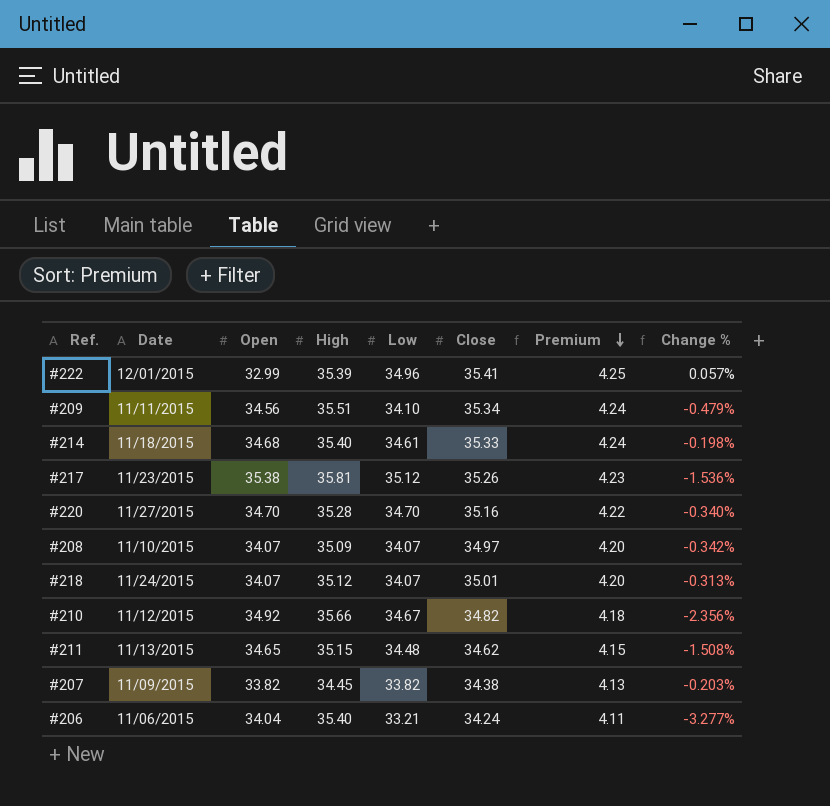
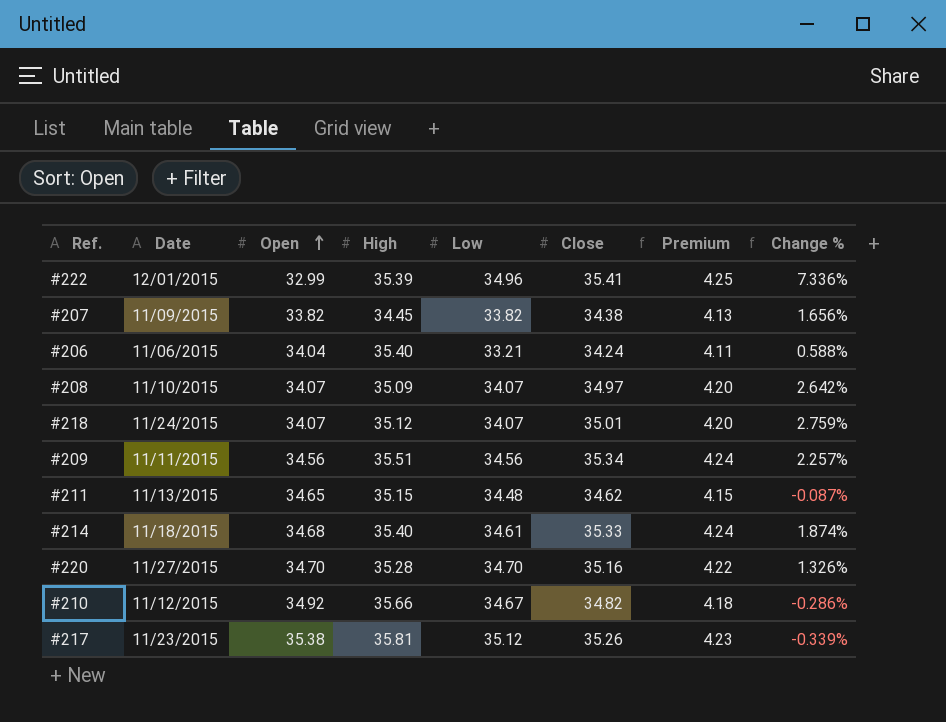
row order: Premium descending -> Open ascending
column Change % | formula: ([Close] - [High]) / [High] -> ([Close] - [Open]) / [Open]
#209 | Low: 34.10 -> 34.56

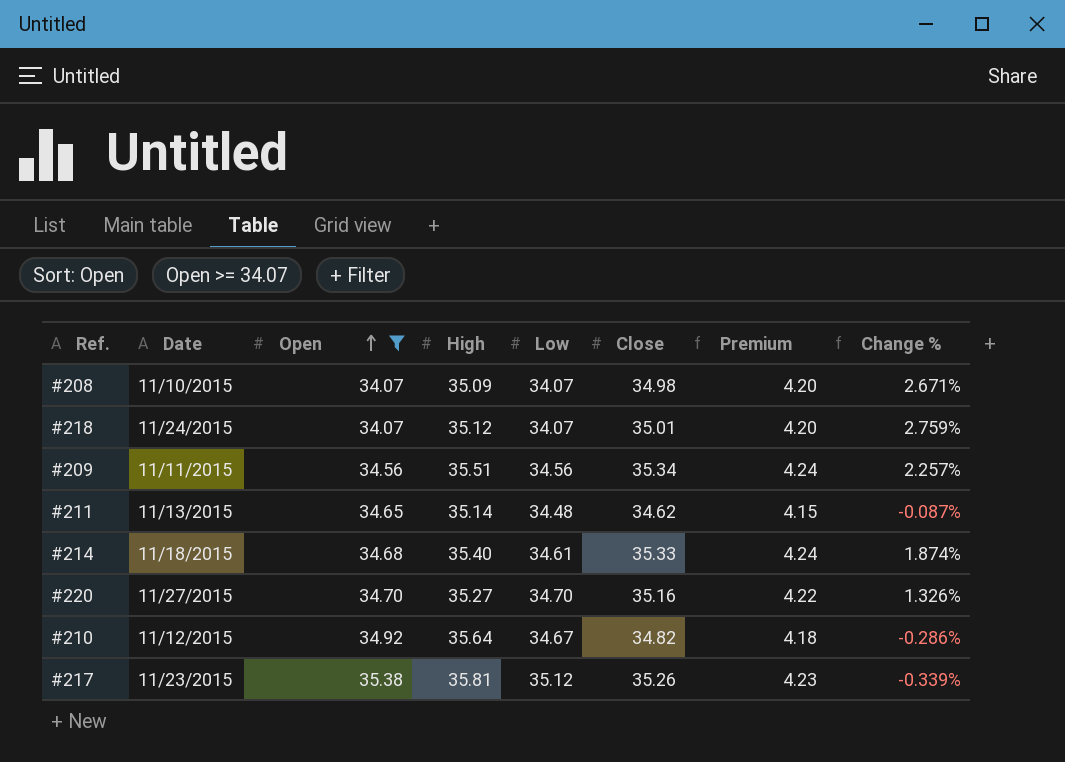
filter: none -> Open >= 34.07
#208 | Close: 34.97 -> 34.98
#208 | Change %: 2.642% -> 2.671%
#211 | High: 35.15 -> 35.14
#220 | High: 35.28 -> 35.27
#210 | High: 35.66 -> 35.64

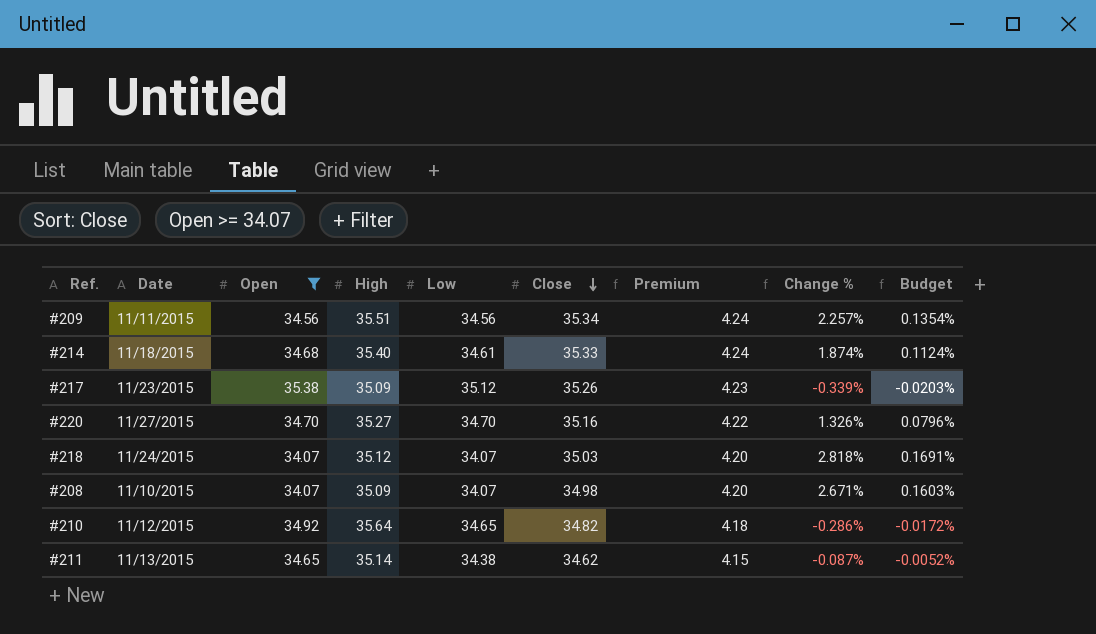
row order: Open ascending -> Close descending
column Budget | formula: none -> [Change %] * 0.06
#217 | High: 35.81 -> 35.09
#218 | Close: 35.01 -> 35.03
#218 | Change %: 2.759% -> 2.818%
#210 | Low: 34.67 -> 34.65
#211 | Low: 34.48 -> 34.38

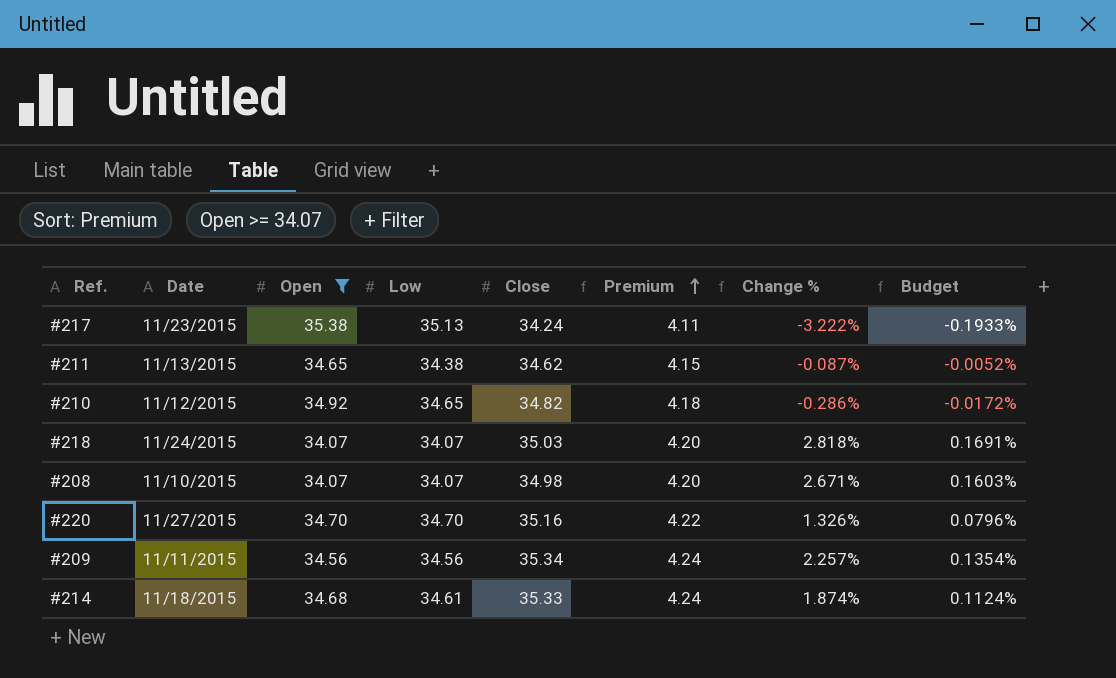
row order: Close descending -> Premium ascending
column High | position: 4 -> none
#217 | Low: 35.12 -> 35.13
#217 | Close: 35.26 -> 34.24
#217 | Premium: 4.23 -> 4.11
#217 | Change %: -0.339% -> -3.222%
#217 | Budget: -0.0203% -> -0.1933%

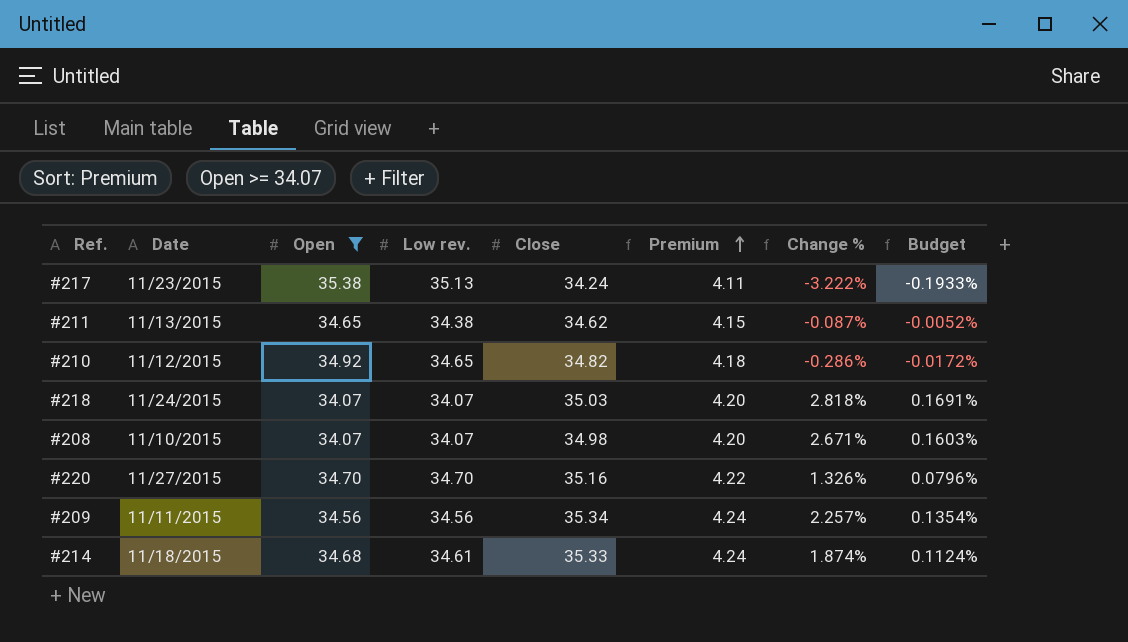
column name: Low -> Low rev.

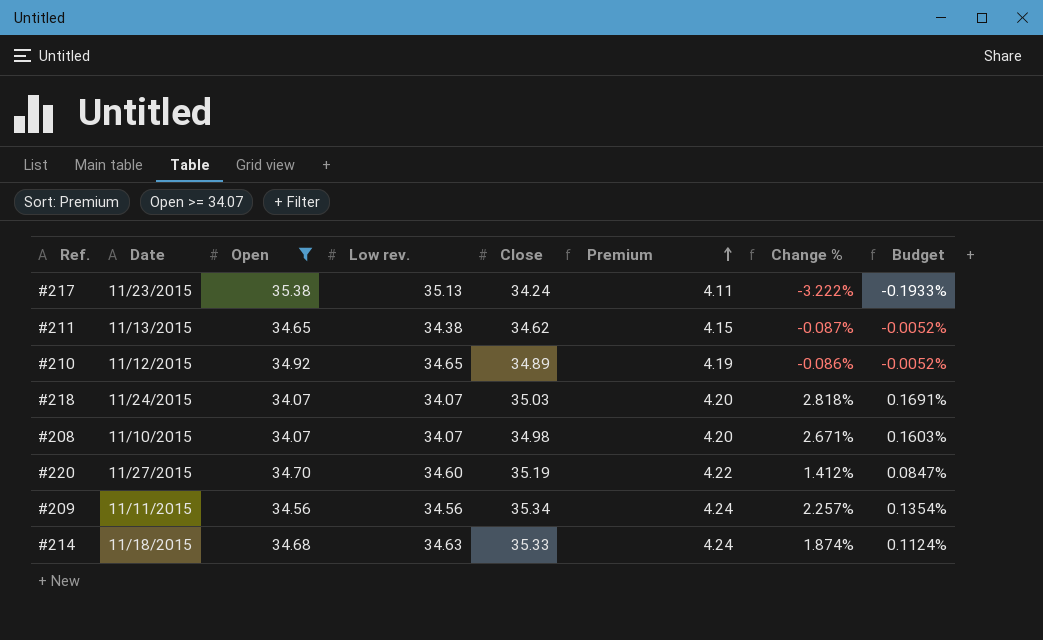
#210 | Close: 34.82 -> 34.89
#210 | Premium: 4.18 -> 4.19
#210 | Change %: -0.286% -> -0.086%
#210 | Budget: -0.0172% -> -0.0052%
#220 | Low rev.: 34.70 -> 34.60
#220 | Close: 35.16 -> 35.19
#220 | Change %: 1.326% -> 1.412%
#220 | Budget: 0.0796% -> 0.0847%
#214 | Low rev.: 34.61 -> 34.63

